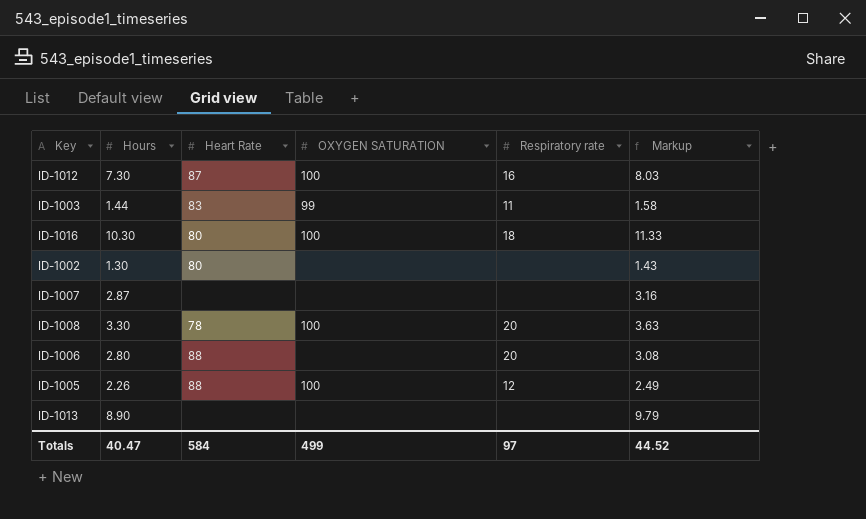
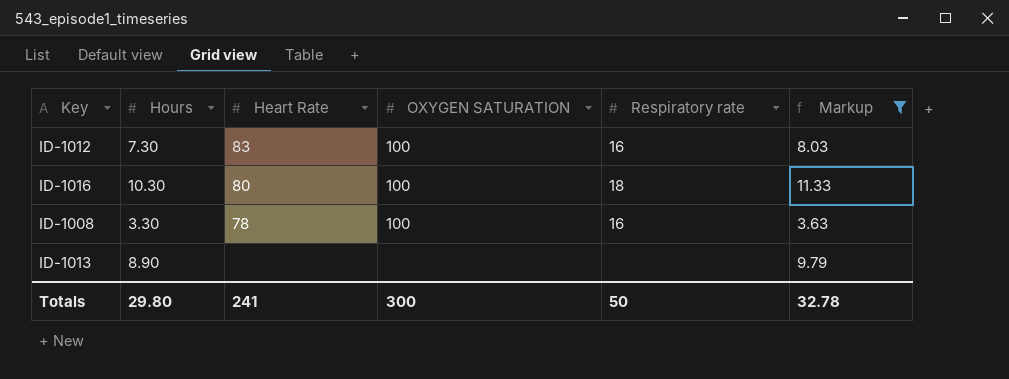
filter: none -> Markup >= 3.63
ID-1012 | Heart Rate: 87 -> 83
ID-1008 | Respiratory rate: 20 -> 16
Totals | Hours: 40.47 -> 29.80
Totals | Heart Rate: 584 -> 241
Totals | OXYGEN SATURATION: 499 -> 300
Totals | Respiratory rate: 97 -> 50
Totals | Markup: 44.52 -> 32.78

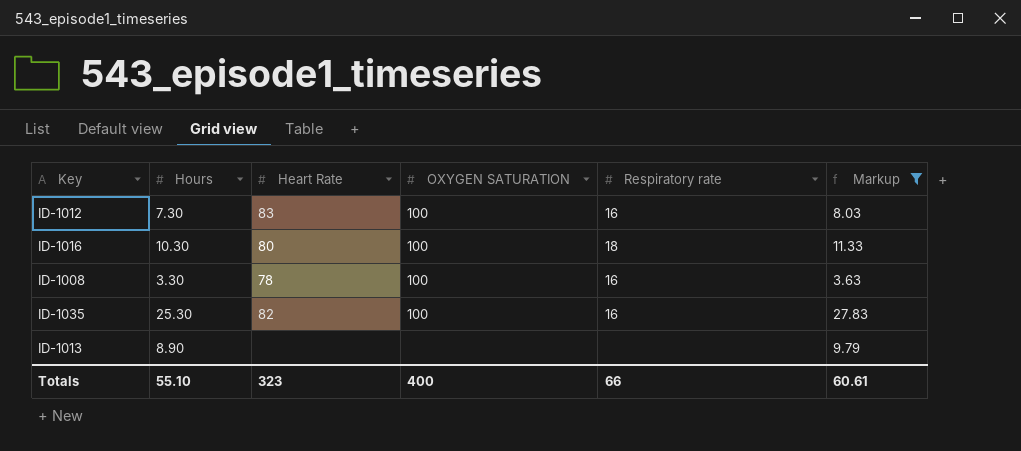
row ID-1035: none -> 25.30 | 82 | 100 | 16 | 27.83
Totals | Hours: 29.80 -> 55.10
Totals | Heart Rate: 241 -> 323
Totals | OXYGEN SATURATION: 300 -> 400
Totals | Respiratory rate: 50 -> 66
Totals | Markup: 32.78 -> 60.61

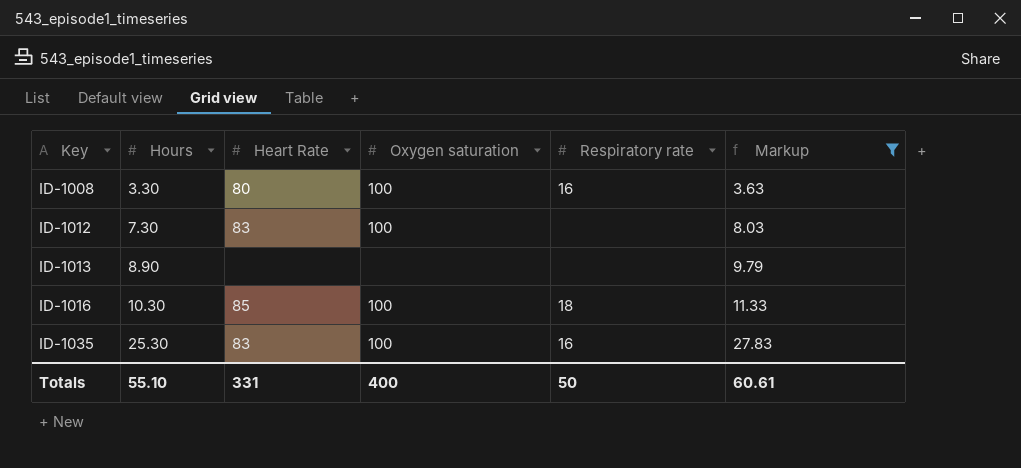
row order: none -> Key ascending
column name: OXYGEN SATURATION -> Oxygen saturation
ID-1008 | Heart Rate: 78 -> 80
ID-1012 | Respiratory rate: 16 -> none
ID-1016 | Heart Rate: 80 -> 85
ID-1035 | Heart Rate: 82 -> 83
Totals | Heart Rate: 323 -> 331
Totals | Respiratory rate: 66 -> 50

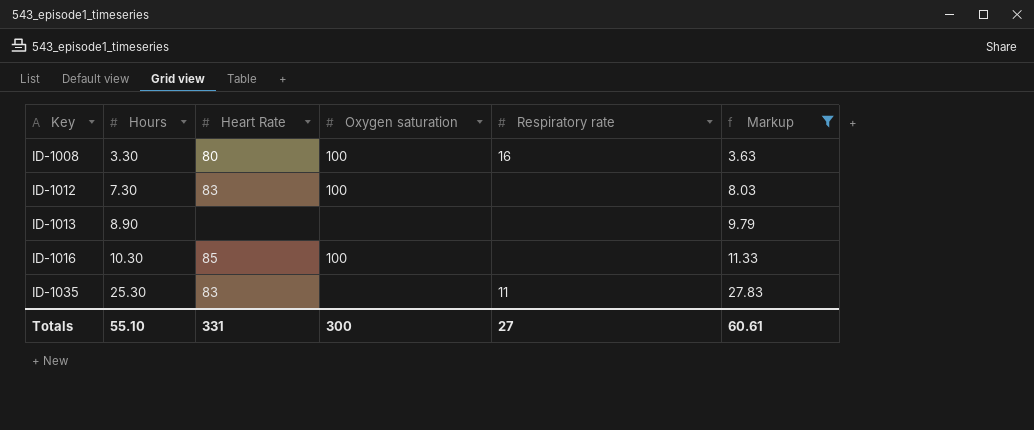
ID-1016 | Respiratory rate: 18 -> none
ID-1035 | Oxygen saturation: 100 -> none
ID-1035 | Respiratory rate: 16 -> 11
Totals | Oxygen saturation: 400 -> 300
Totals | Respiratory rate: 50 -> 27

